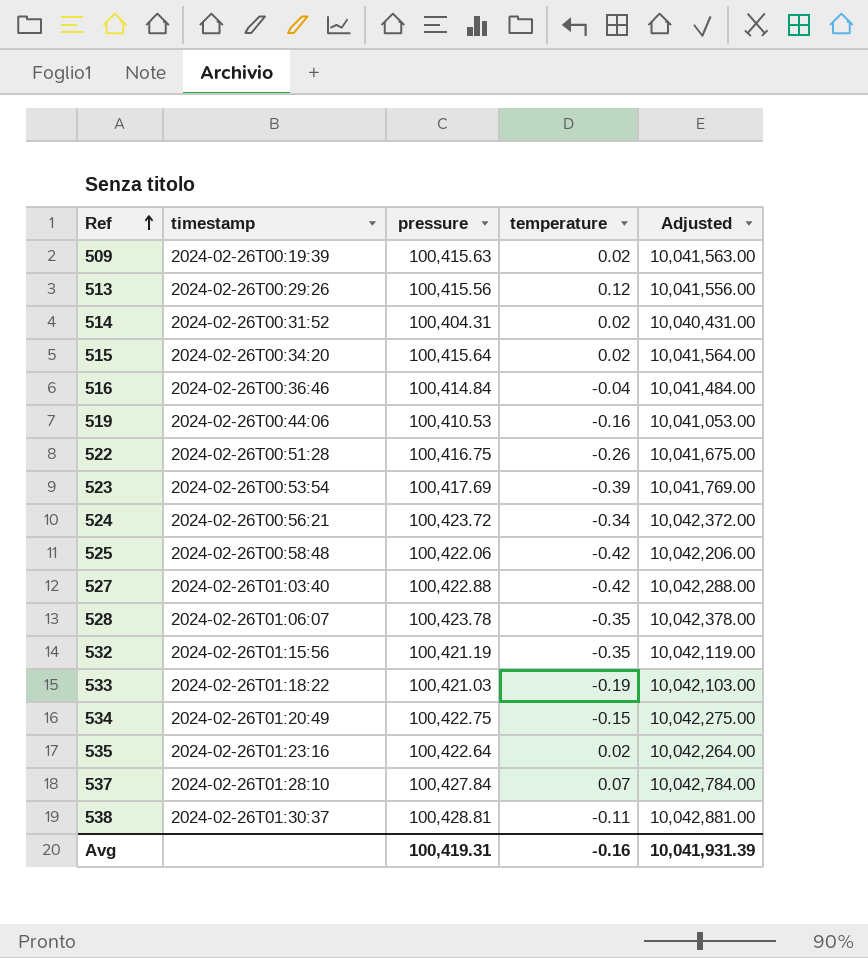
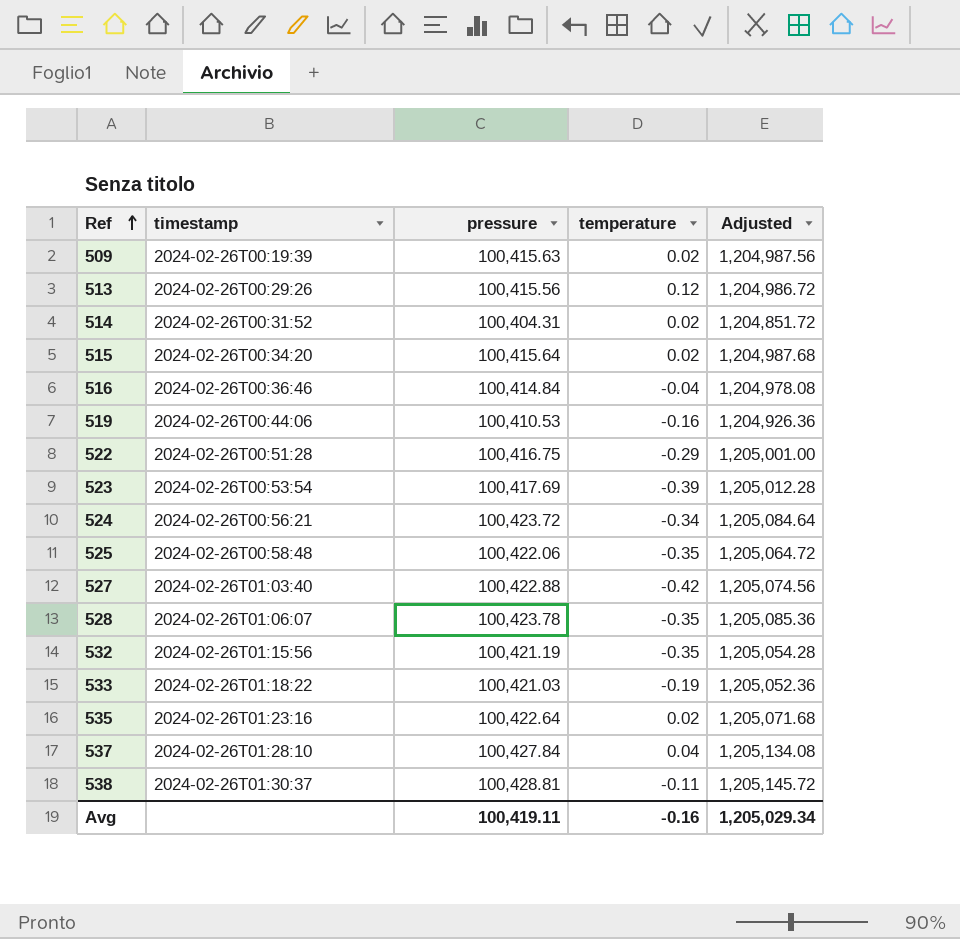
column Adjusted | formula: [pressure] * 100 -> [pressure] * 12
row 534: 2024-02-26T01:20:49 | 100,422.75 | -0.15 | 10,042,275.00 -> none
522 | temperature: -0.26 -> -0.29
525 | temperature: -0.42 -> -0.35
537 | temperature: 0.07 -> 0.04
Avg | pressure: 100,419.31 -> 100,419.11
Avg | Adjusted: 10,041,931.39 -> 1,205,029.34

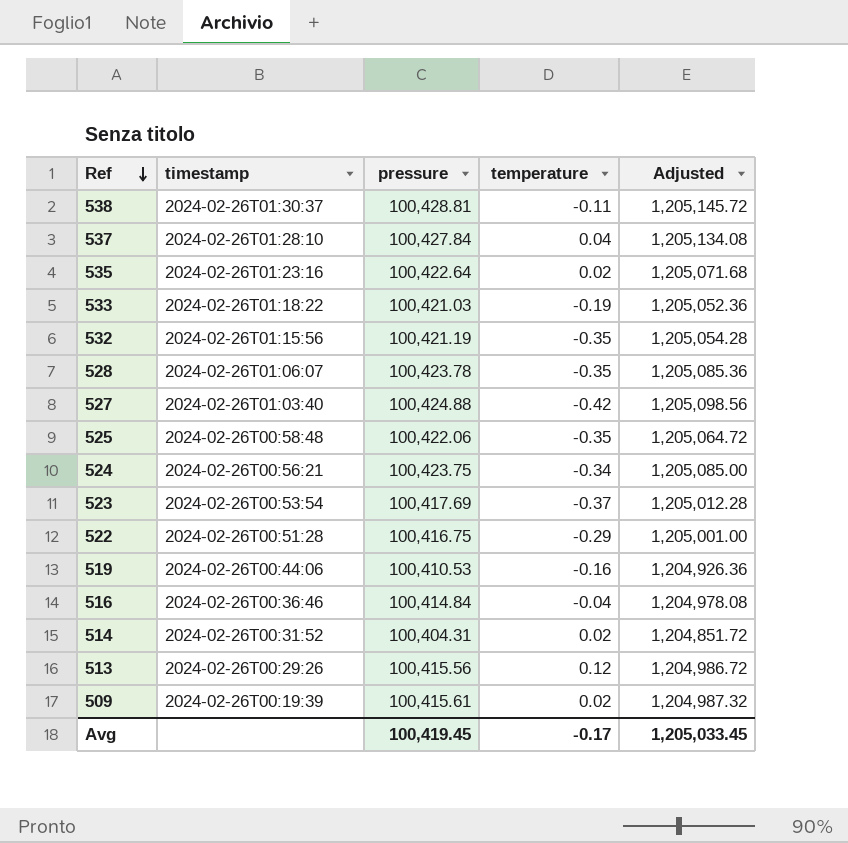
row order: Ref ascending -> Ref descending
row 515: 2024-02-26T00:34:20 | 100,415.64 | 0.02 | 1,204,987.68 -> none
527 | pressure: 100,422.88 -> 100,424.88
527 | Adjusted: 1,205,074.56 -> 1,205,098.56
524 | pressure: 100,423.72 -> 100,423.75
524 | Adjusted: 1,205,084.64 -> 1,205,085.00
523 | temperature: -0.39 -> -0.37
509 | pressure: 100,415.63 -> 100,415.61
509 | Adjusted: 1,204,987.56 -> 1,204,987.32
Avg | pressure: 100,419.11 -> 100,419.45
Avg | temperature: -0.16 -> -0.17
Avg | Adjusted: 1,205,029.34 -> 1,205,033.45

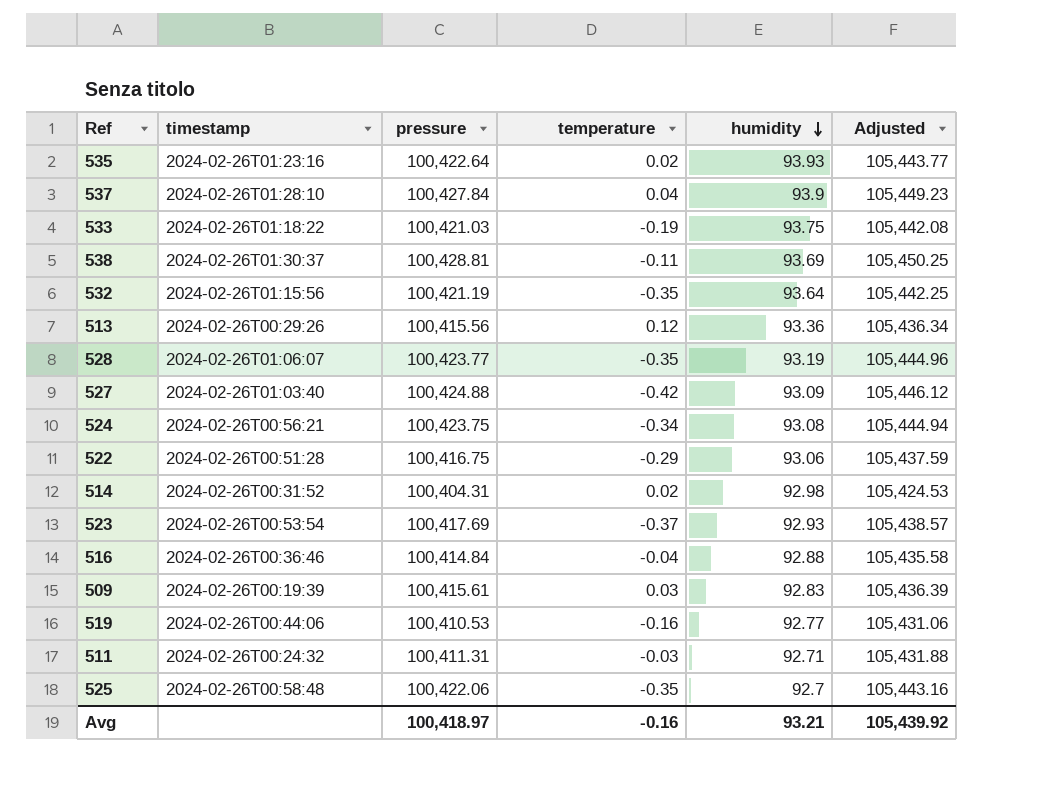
row order: Ref descending -> humidity descending
column humidity | position: none -> 5
column Adjusted | formula: [pressure] * 12 -> [pressure] * 1.05
528 | pressure: 100,423.78 -> 100,423.77
509 | temperature: 0.02 -> 0.03
row 511: none -> 2024-02-26T00:24:32 | 100,411.31 | -0.03 | 92.71 | 105,431.88
Avg | pressure: 100,419.45 -> 100,418.97
Avg | temperature: -0.17 -> -0.16
Avg | Adjusted: 1,205,033.45 -> 105,439.92

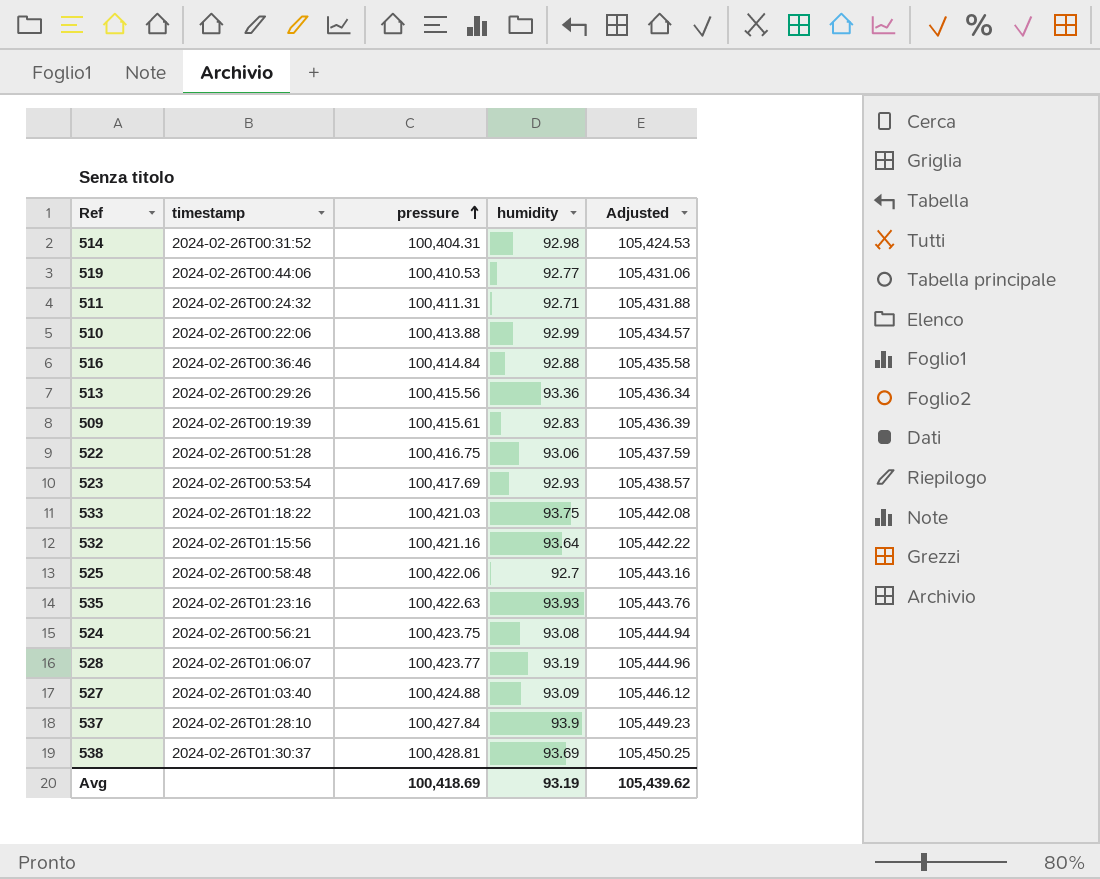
row order: humidity descending -> pressure ascending
column temperature | position: 4 -> none
row 510: none -> 2024-02-26T00:22:06 | 100,413.88 | 92.99 | 105,434.57
532 | pressure: 100,421.19 -> 100,421.16
532 | Adjusted: 105,442.25 -> 105,442.22
535 | pressure: 100,422.64 -> 100,422.63
535 | Adjusted: 105,443.77 -> 105,443.76
Avg | pressure: 100,418.97 -> 100,418.69
Avg | humidity: 93.21 -> 93.19
Avg | Adjusted: 105,439.92 -> 105,439.62

